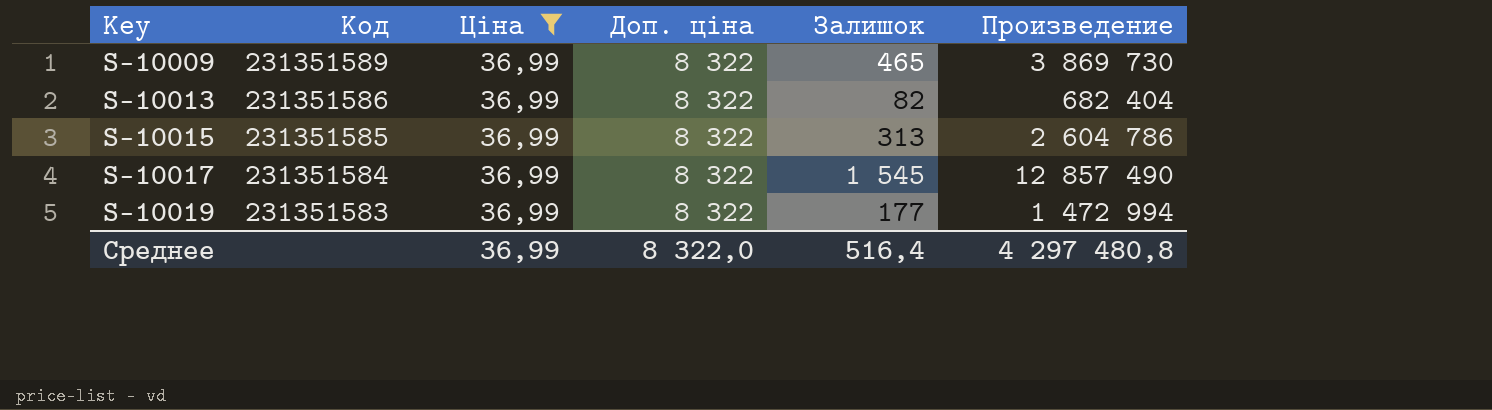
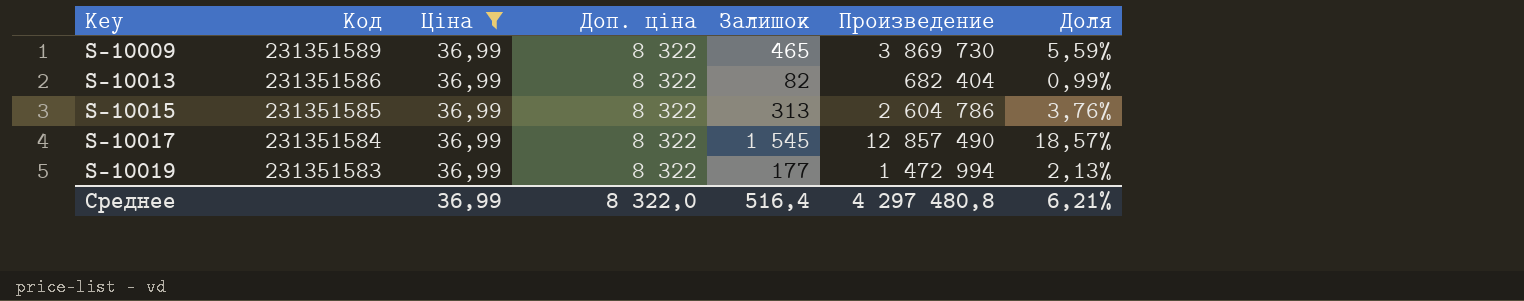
column Доля | formula: none -> [Залишок] / [Доп. ціна]

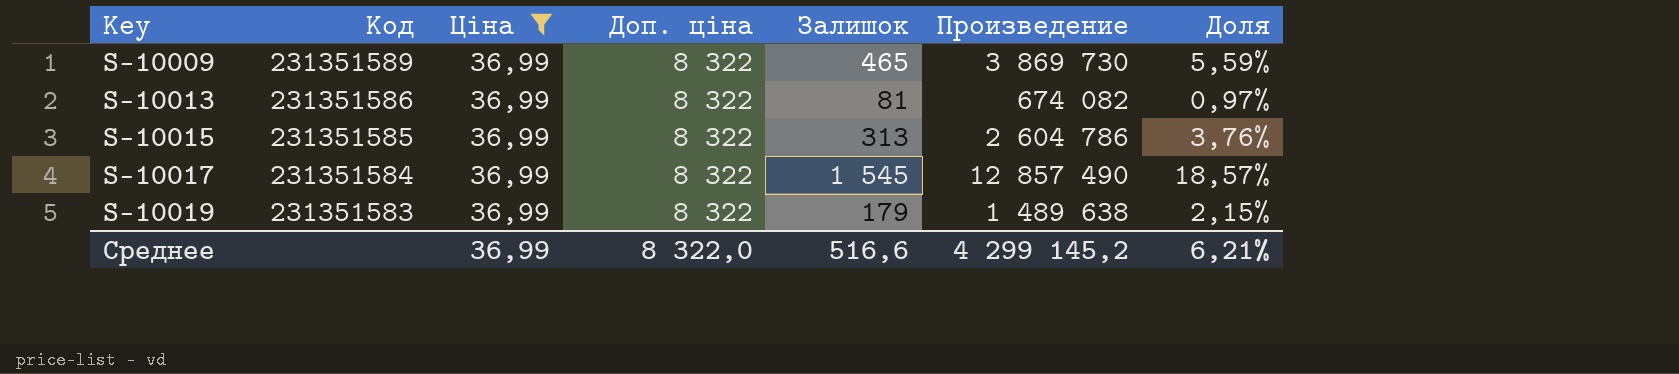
S-10013 | Залишок: 82 -> 81
S-10013 | Произведение: 682 404 -> 674 082
S-10013 | Доля: 0,99% -> 0,97%
S-10019 | Залишок: 177 -> 179
S-10019 | Произведение: 1 472 994 -> 1 489 638
S-10019 | Доля: 2,13% -> 2,15%
Среднее | Залишок: 516,4 -> 516,6
Среднее | Произведение: 4 297 480,8 -> 4 299 145,2

